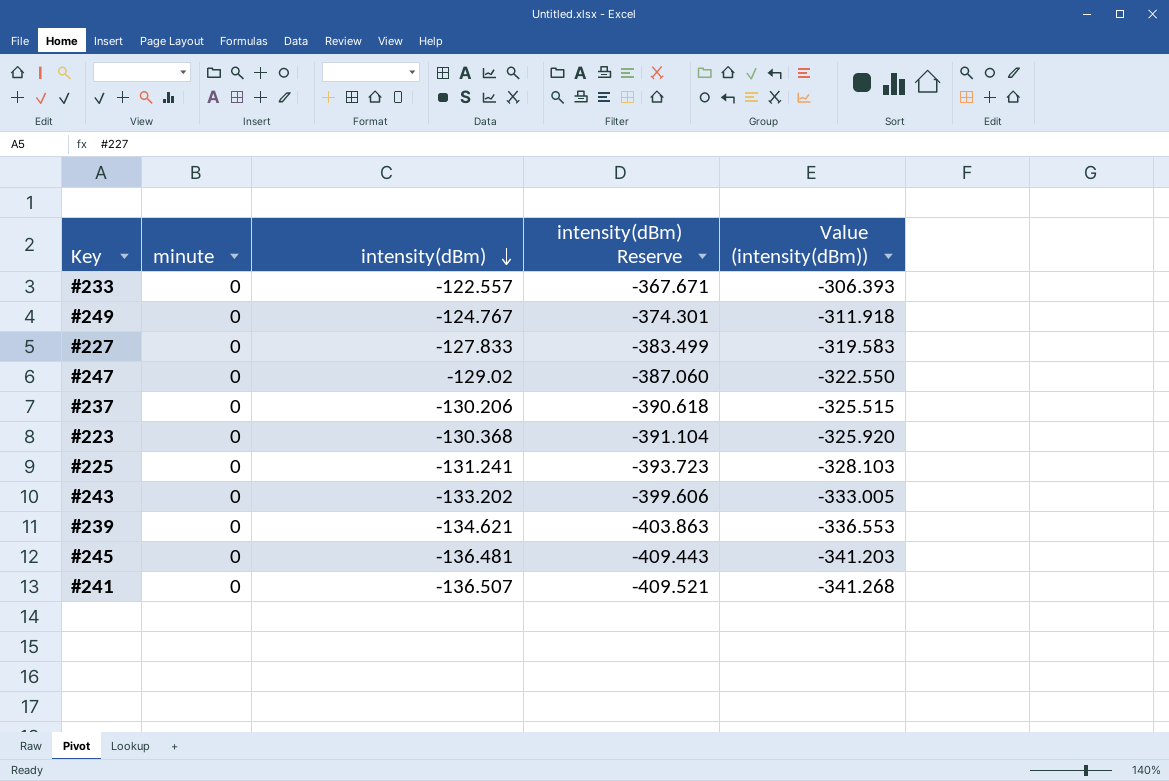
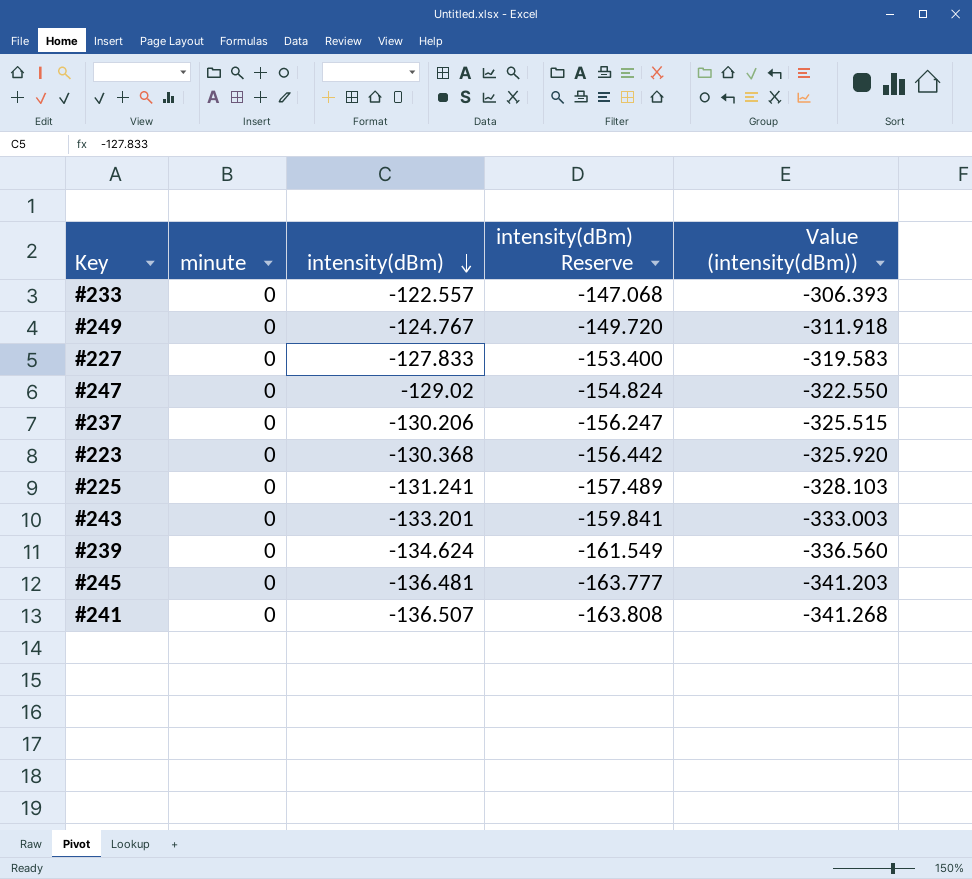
column intensity(dBm) Reserve | formula: [intensity(dBm)] * 3 -> [intensity(dBm)] * 1.2
#243 | intensity(dBm): -133.202 -> -133.201
#243 | Value (intensity(dBm)): -333.005 -> -333.003
#239 | intensity(dBm): -134.621 -> -134.624
#239 | Value (intensity(dBm)): -336.553 -> -336.560

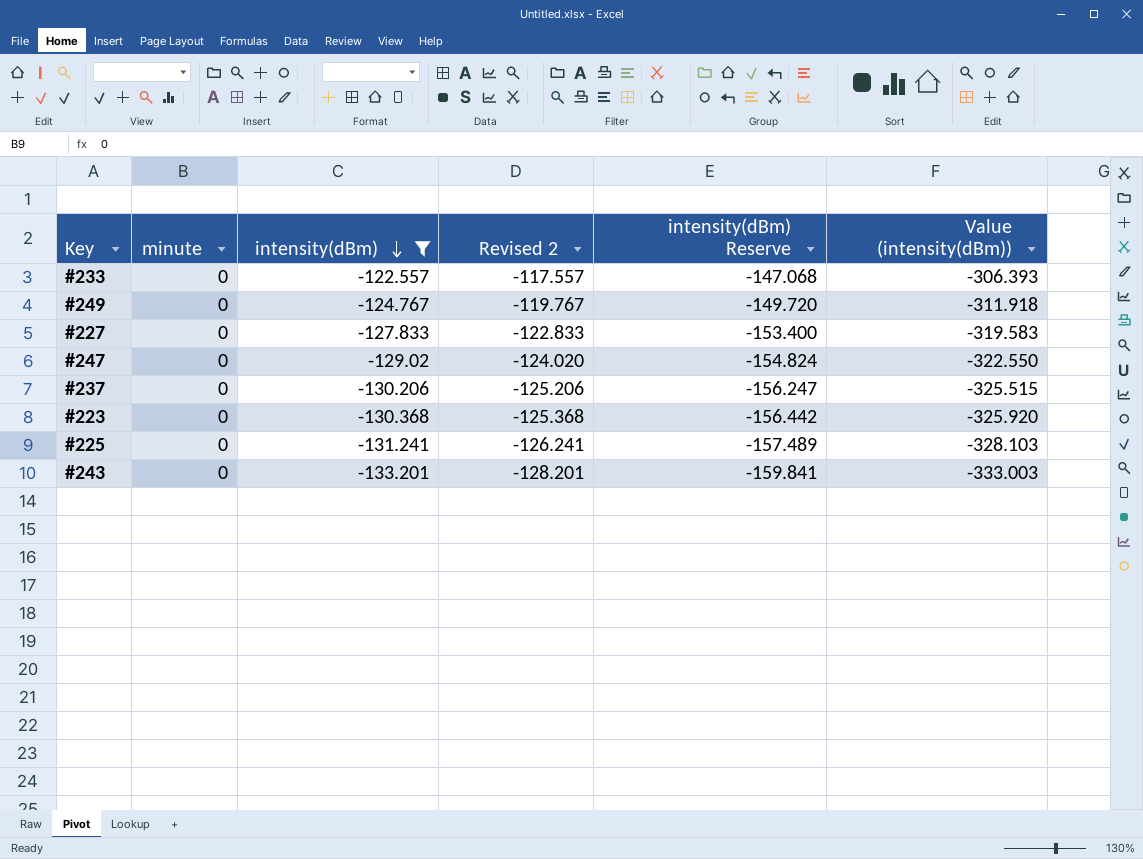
filter: none -> intensity(dBm) >= -133.201
column Revised 2 | formula: none -> [intensity(dBm)] + 5

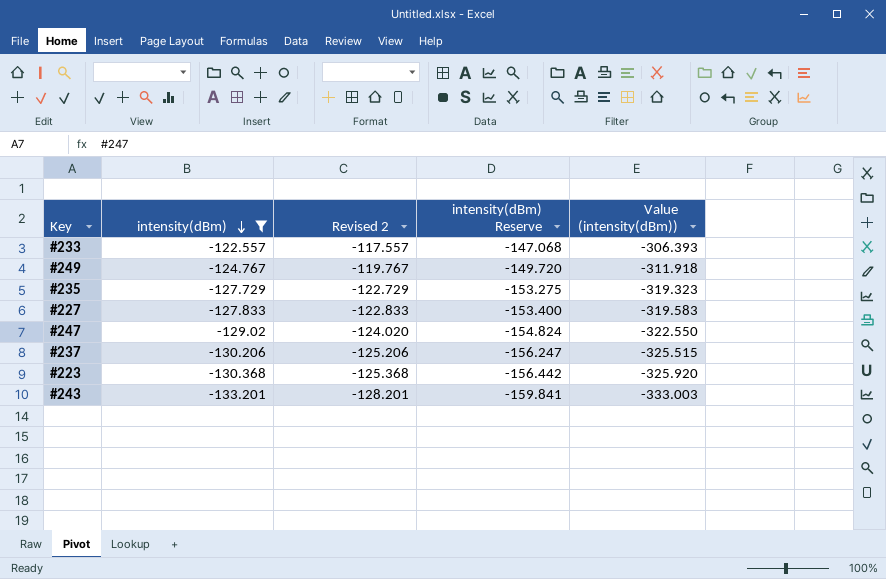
column minute | position: 2 -> none
row #225: 0 | -131.241 | -126.241 | -157.489 | -328.103 -> none
row #235: none -> -127.729 | -122.729 | -153.275 | -319.323

